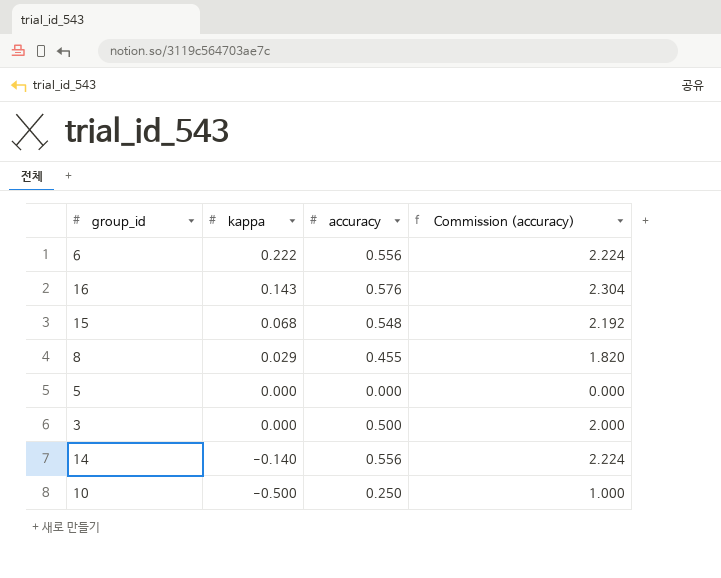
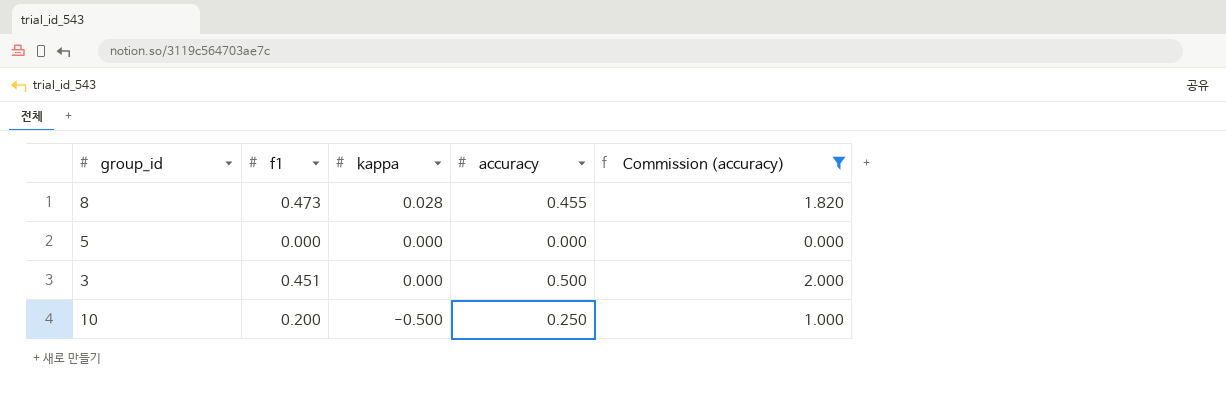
filter: none -> Commission (accuracy) <= 2.000
column f1 | position: none -> 2
8 | kappa: 0.029 -> 0.028

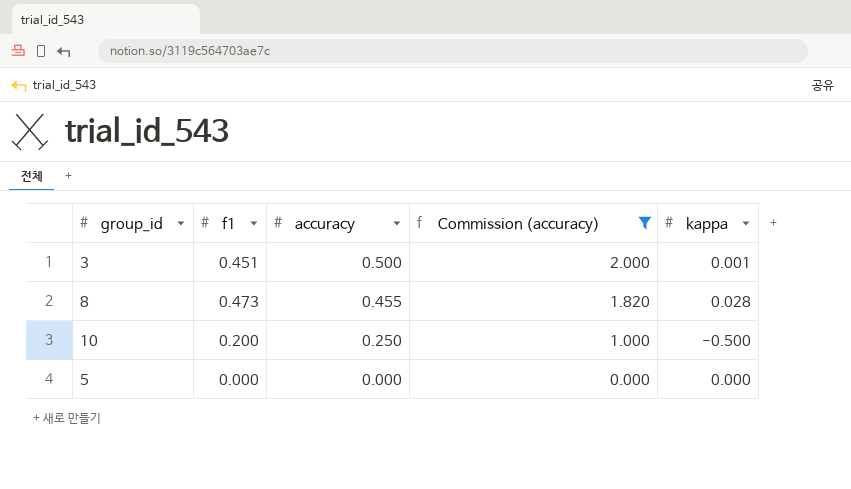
row order: kappa descending -> accuracy descending
column kappa | position: 3 -> 5
3 | kappa: 0.000 -> 0.001

